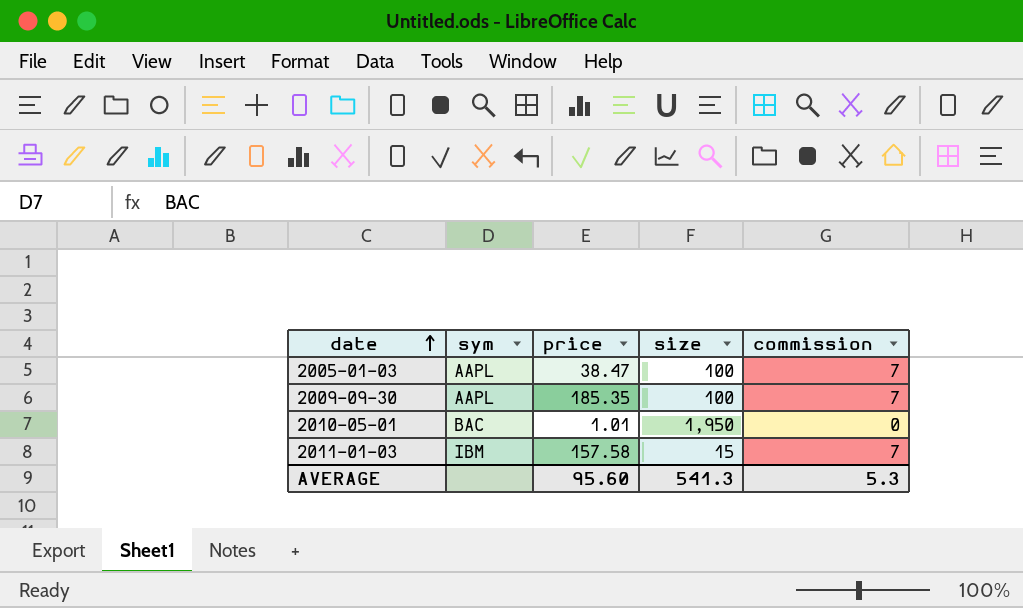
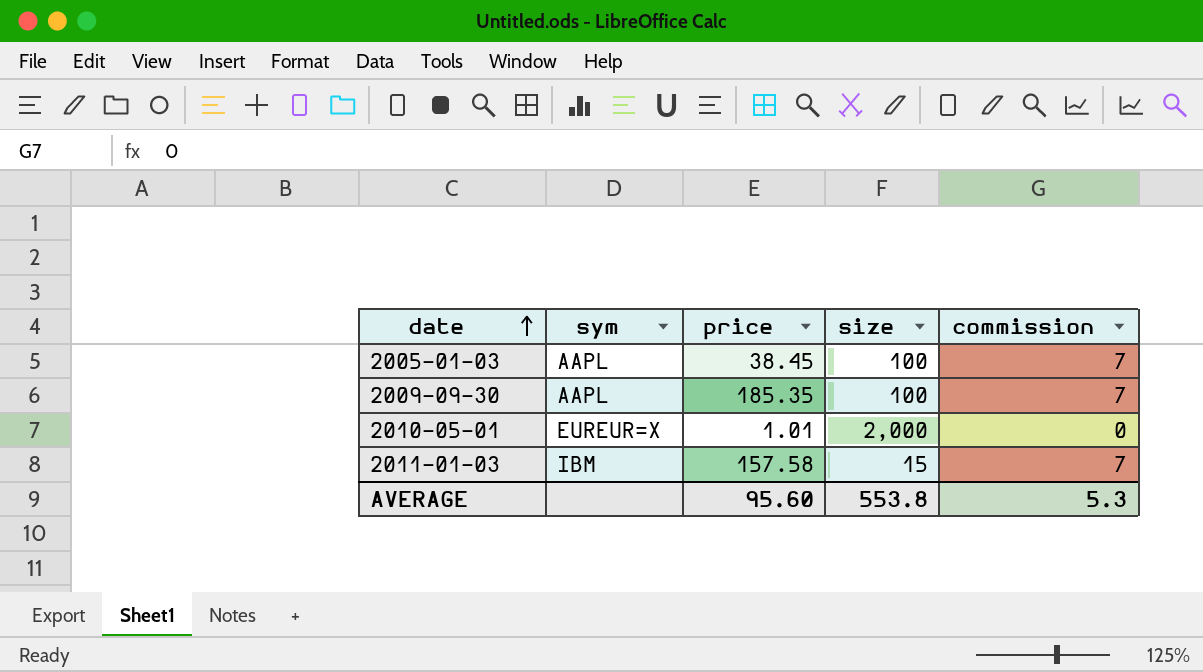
2005-01-03 | price: 38.47 -> 38.45
2010-05-01 | sym: BAC -> EUREUR=X
2010-05-01 | size: 1,950 -> 2,000
AVERAGE | size: 541.3 -> 553.8

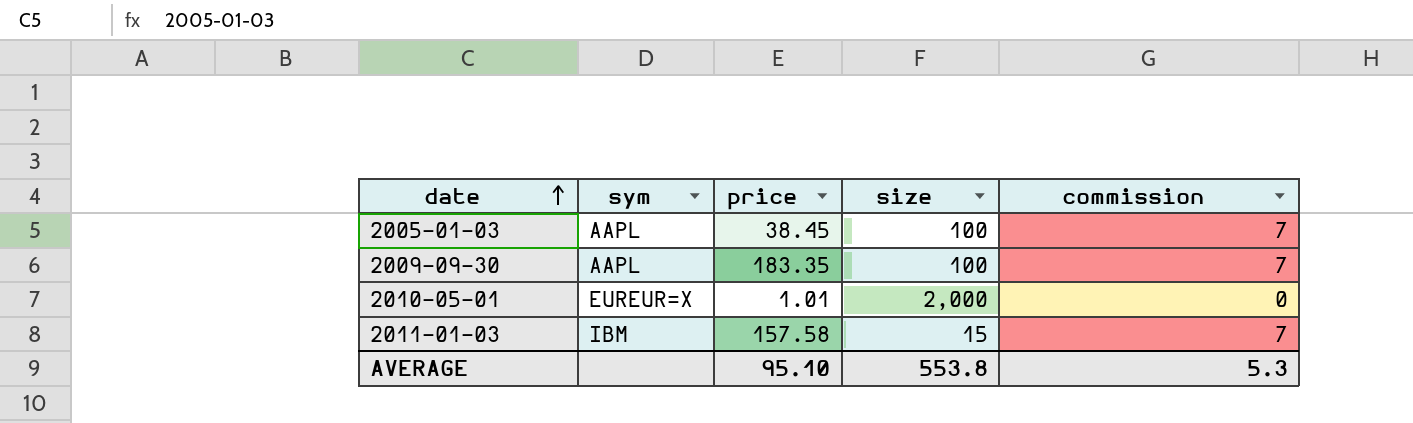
2009-09-30 | price: 185.35 -> 183.35
AVERAGE | price: 95.60 -> 95.10

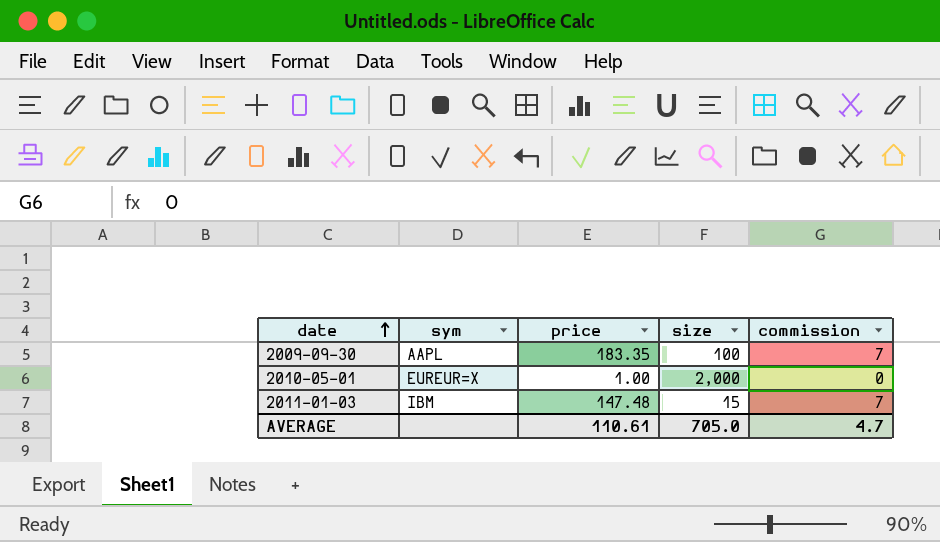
row 2005-01-03: AAPL | 38.45 | 100 | 7 -> none
2010-05-01 | price: 1.01 -> 1.00
2011-01-03 | price: 157.58 -> 147.48
AVERAGE | price: 95.10 -> 110.61
AVERAGE | size: 553.8 -> 705.0
AVERAGE | commission: 5.3 -> 4.7

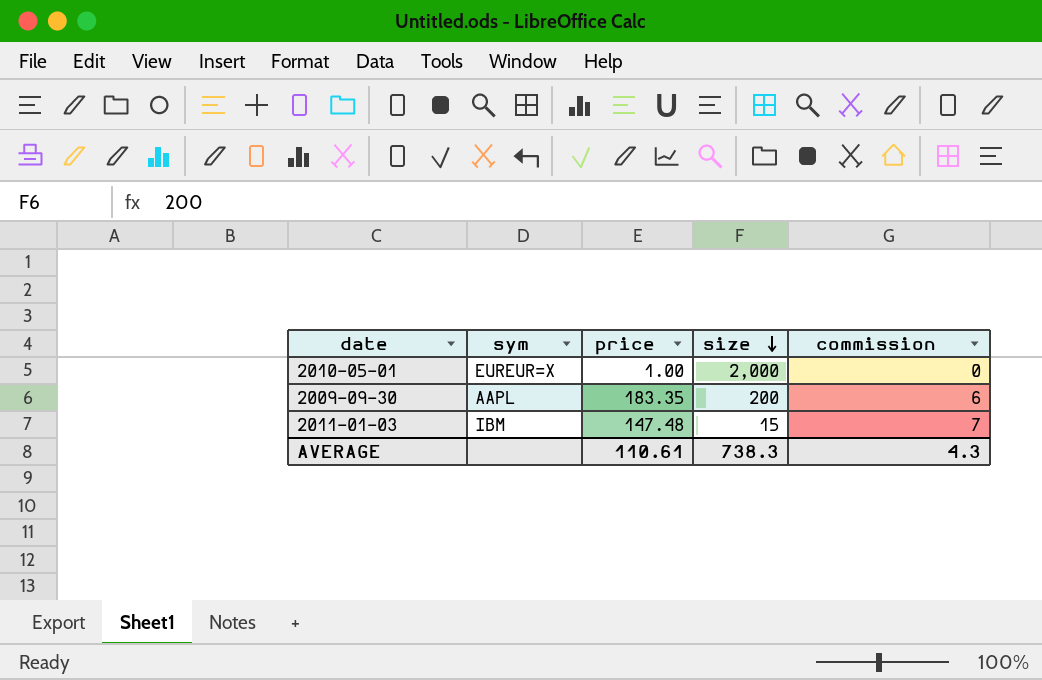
row order: date ascending -> size descending
2009-09-30 | size: 100 -> 200
2009-09-30 | commission: 7 -> 6
AVERAGE | size: 705.0 -> 738.3
AVERAGE | commission: 4.7 -> 4.3

